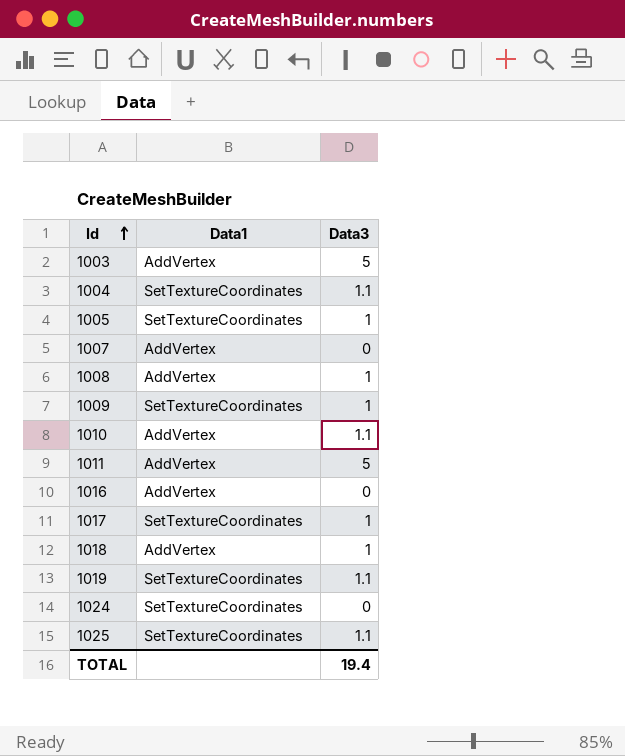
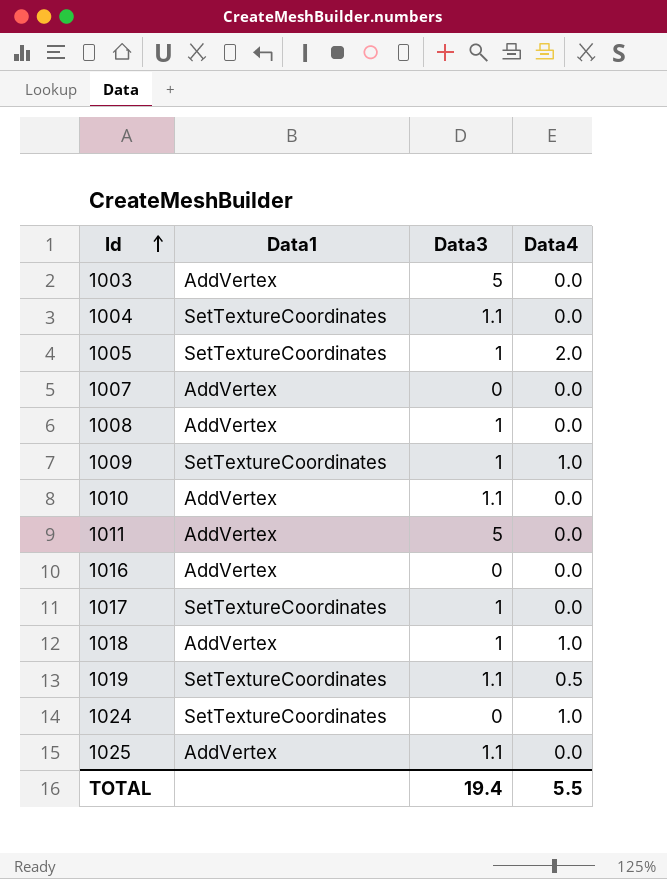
column Data4 | position: none -> 4
1025 | Data1: SetTextureCoordinates -> AddVertex

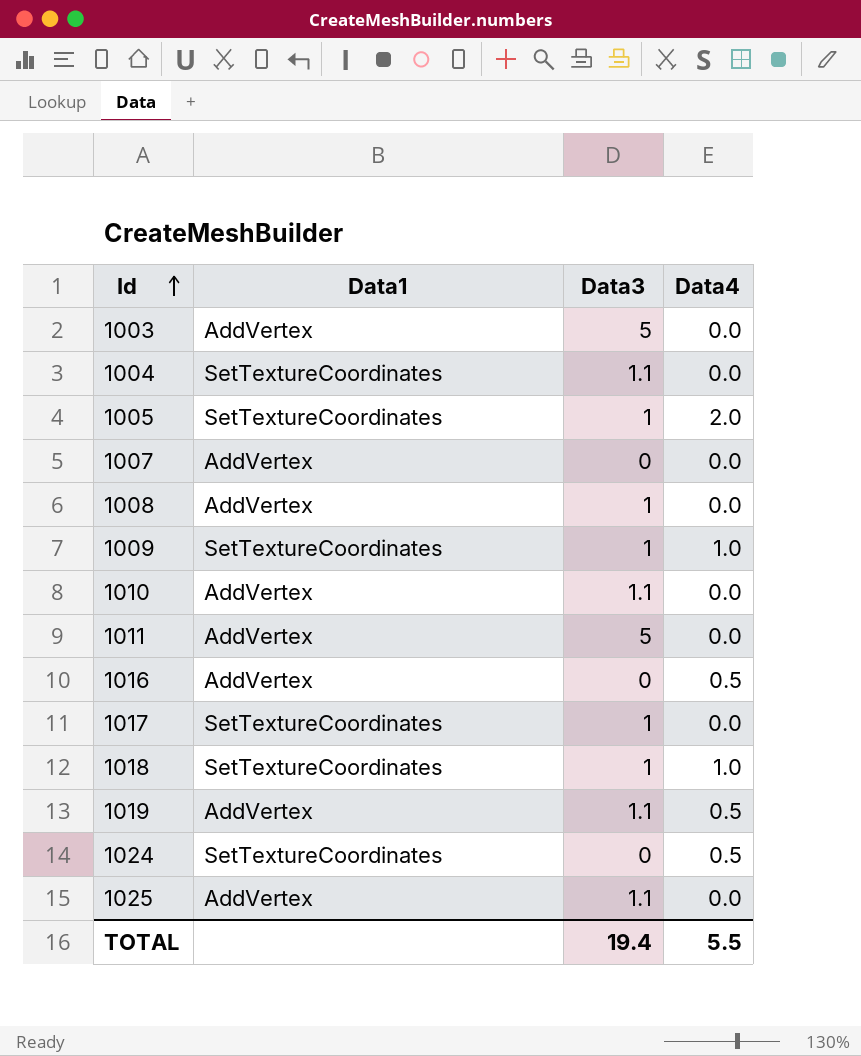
1016 | Data4: 0.0 -> 0.5
1018 | Data1: AddVertex -> SetTextureCoordinates
1019 | Data1: SetTextureCoordinates -> AddVertex
1024 | Data4: 1.0 -> 0.5

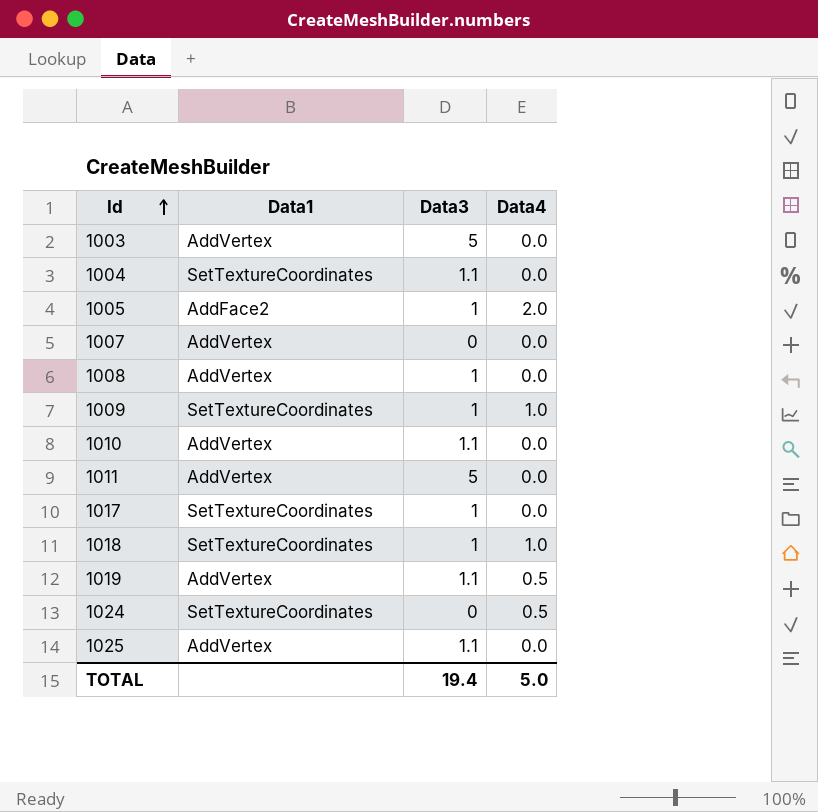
row 1016: AddVertex | 0 | 0.5 -> none
1005 | Data1: SetTextureCoordinates -> AddFace2
TOTAL | Data4: 5.5 -> 5.0

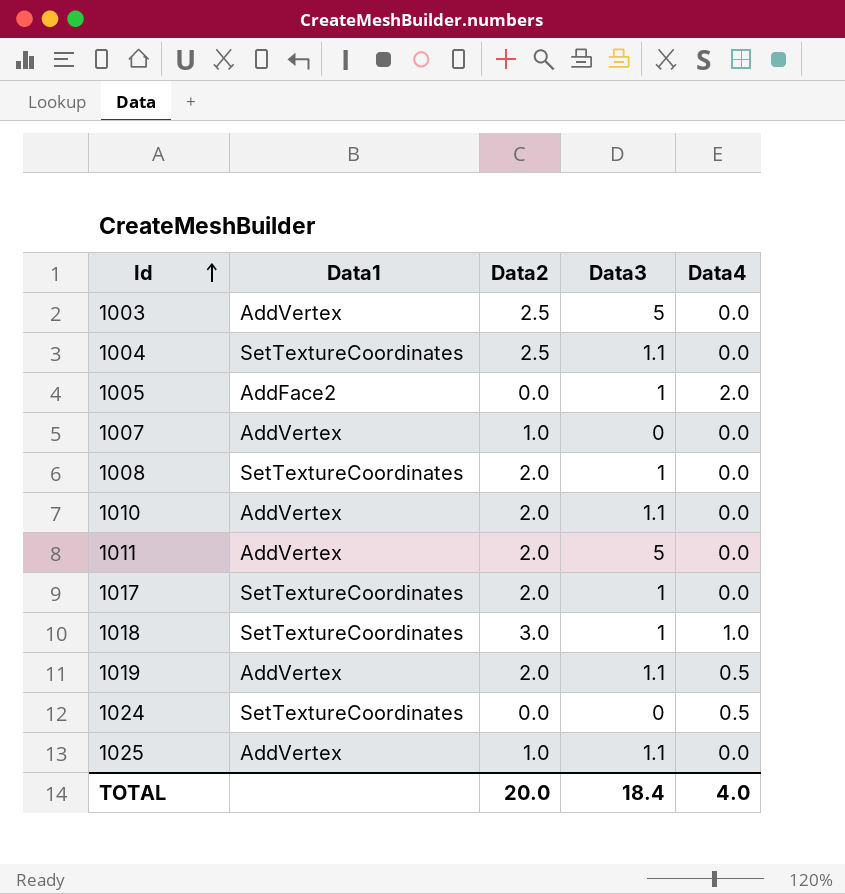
column Data2 | position: none -> 3
row 1009: SetTextureCoordinates | 1 | 1.0 -> none
1008 | Data1: AddVertex -> SetTextureCoordinates
TOTAL | Data3: 19.4 -> 18.4
TOTAL | Data4: 5.0 -> 4.0

